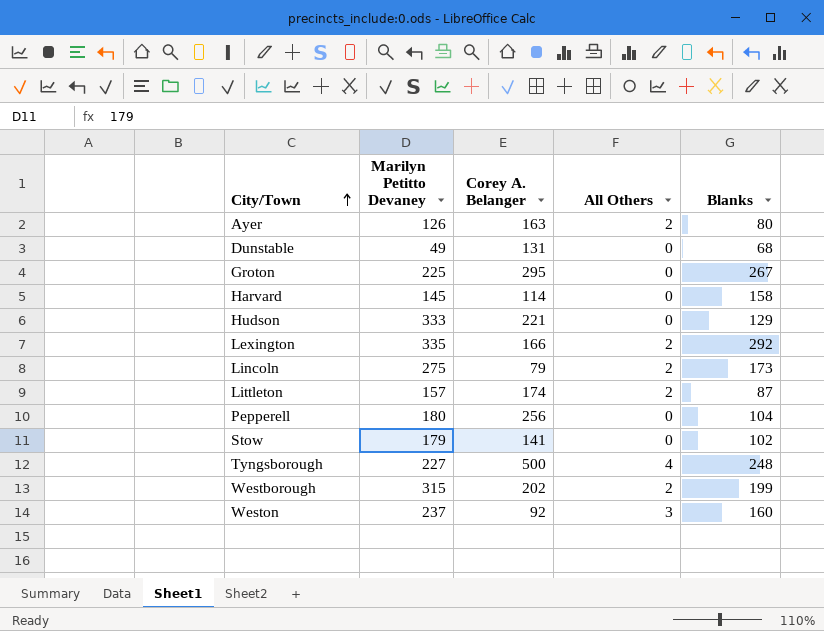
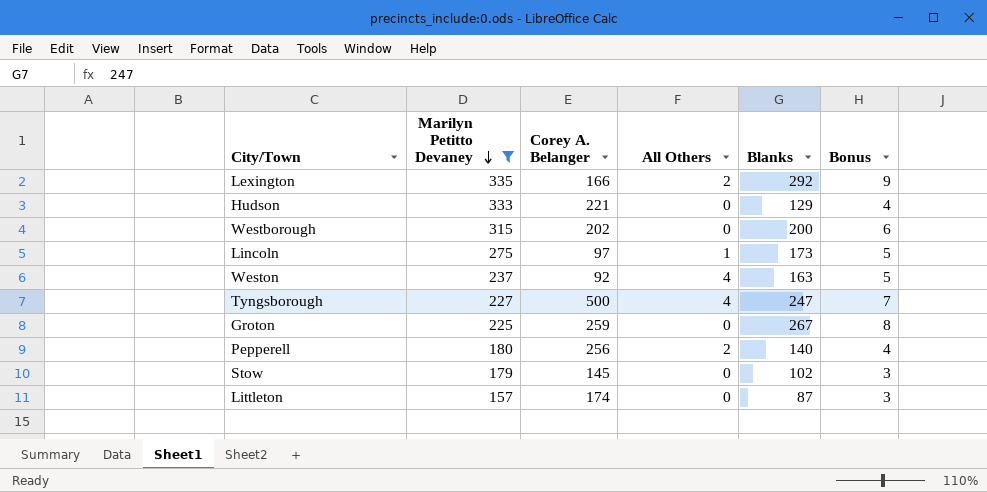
filter: none -> Marilyn Petitto Devaney >= 157
row order: City/Town ascending -> Marilyn Petitto Devaney descending
column Bonus | formula: none -> [Blanks] * 0.03
Westborough | All Others: 2 -> 0
Westborough | Blanks: 199 -> 200
Lincoln | Corey A. Belanger: 79 -> 97
Lincoln | All Others: 2 -> 1
Weston | All Others: 3 -> 4
Weston | Blanks: 160 -> 163
Tyngsborough | Blanks: 248 -> 247
Groton | Corey A. Belanger: 295 -> 259
Pepperell | All Others: 0 -> 2
Pepperell | Blanks: 104 -> 140
Stow | Corey A. Belanger: 141 -> 145
Littleton | All Others: 2 -> 0

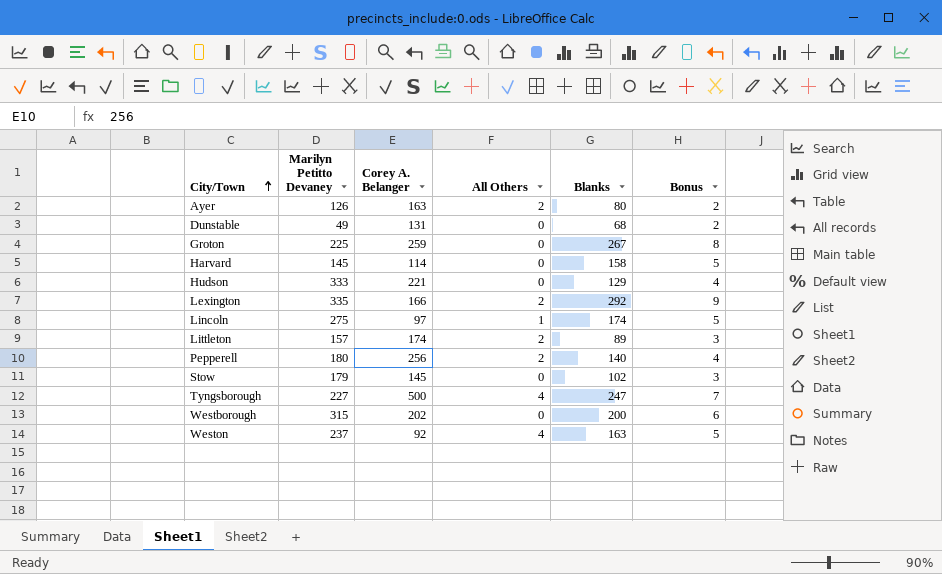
filter: Marilyn Petitto Devaney >= 157 -> none
row order: Marilyn Petitto Devaney descending -> City/Town ascending
Lincoln | Blanks: 173 -> 174
Littleton | All Others: 0 -> 2
Littleton | Blanks: 87 -> 89

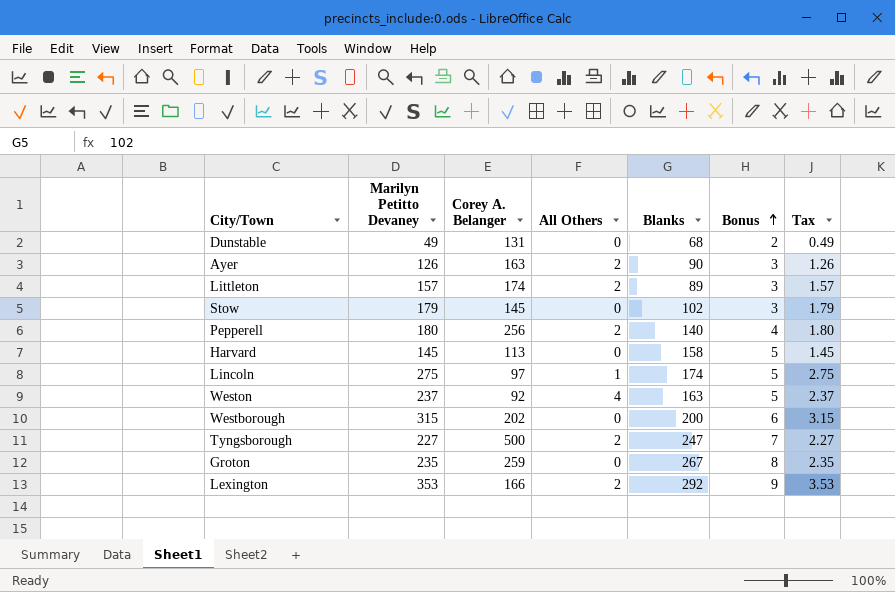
row order: City/Town ascending -> Bonus ascending
column Tax | formula: none -> [Marilyn Petitto Devaney] * 0.01
row Hudson: 333 | 221 | 0 | 129 | 4 -> none
Ayer | Blanks: 80 -> 90
Ayer | Bonus: 2 -> 3
Harvard | Corey A. Belanger: 114 -> 113
Tyngsborough | All Others: 4 -> 2
Groton | Marilyn Petitto Devaney: 225 -> 235
Lexington | Marilyn Petitto Devaney: 335 -> 353

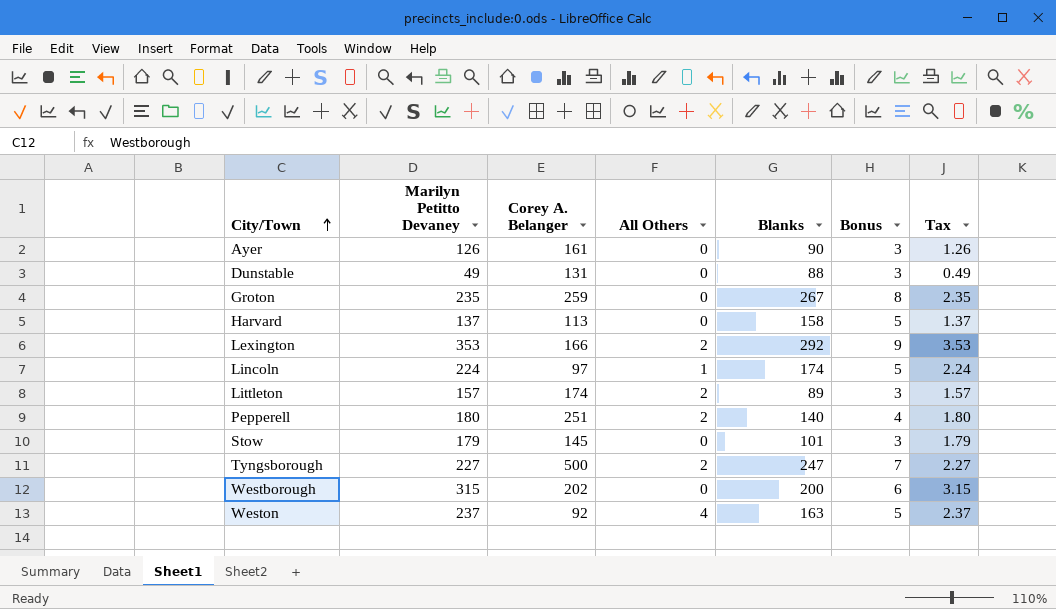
row order: Bonus ascending -> City/Town ascending
Ayer | Corey A. Belanger: 163 -> 161
Ayer | All Others: 2 -> 0
Dunstable | Blanks: 68 -> 88
Dunstable | Bonus: 2 -> 3
Harvard | Marilyn Petitto Devaney: 145 -> 137
Harvard | Tax: 1.45 -> 1.37
Lincoln | Marilyn Petitto Devaney: 275 -> 224
Lincoln | Tax: 2.75 -> 2.24
Pepperell | Corey A. Belanger: 256 -> 251
Stow | Blanks: 102 -> 101

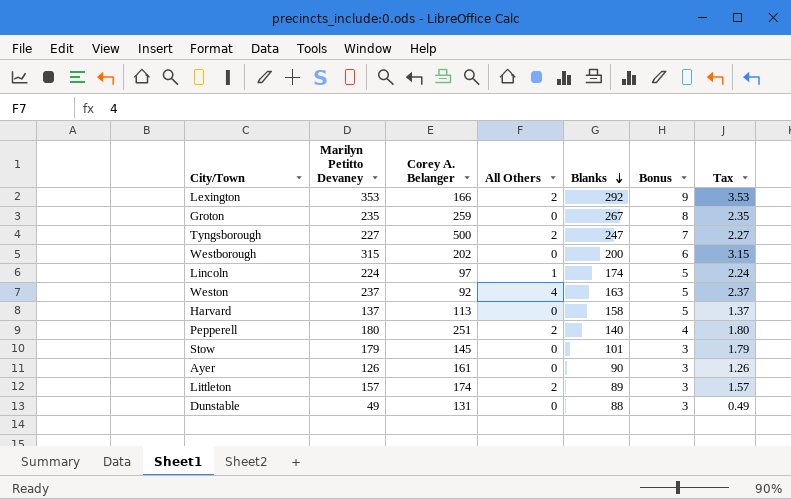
row order: City/Town ascending -> Blanks descending

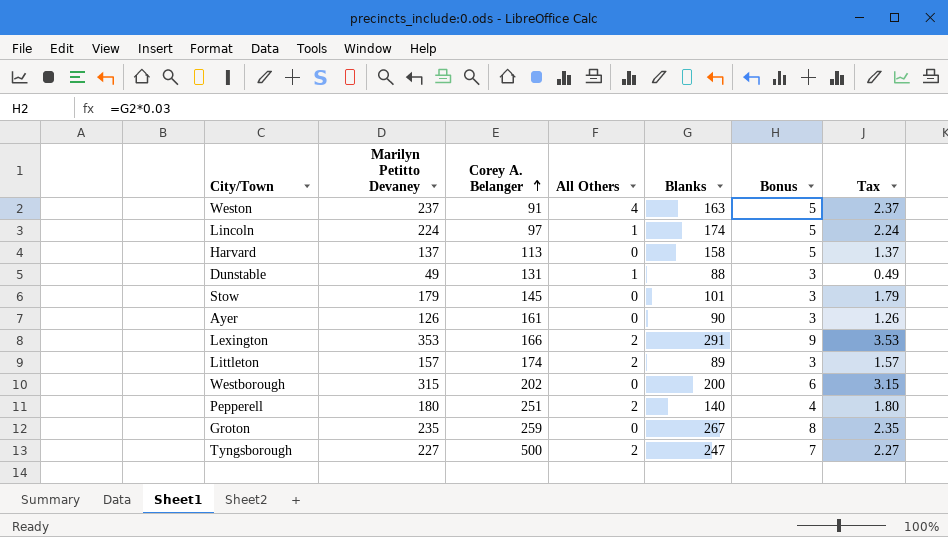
row order: Blanks descending -> Corey A. Belanger ascending
Weston | Corey A. Belanger: 92 -> 91
Dunstable | All Others: 0 -> 1
Lexington | Blanks: 292 -> 291

